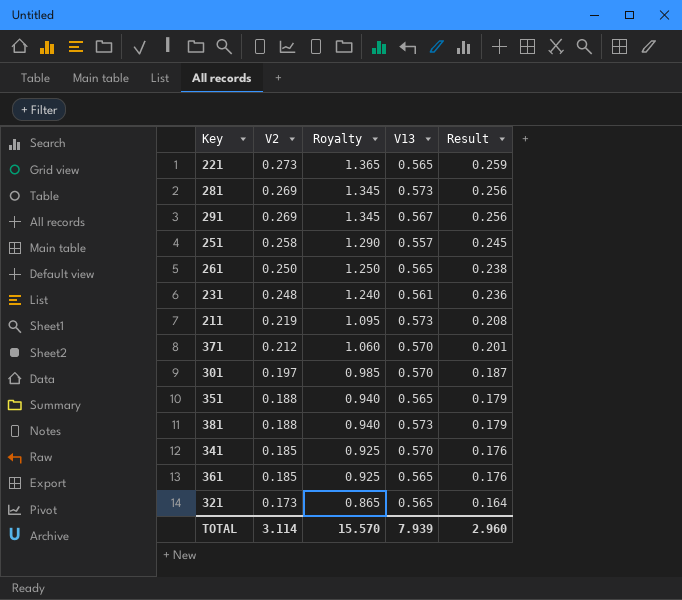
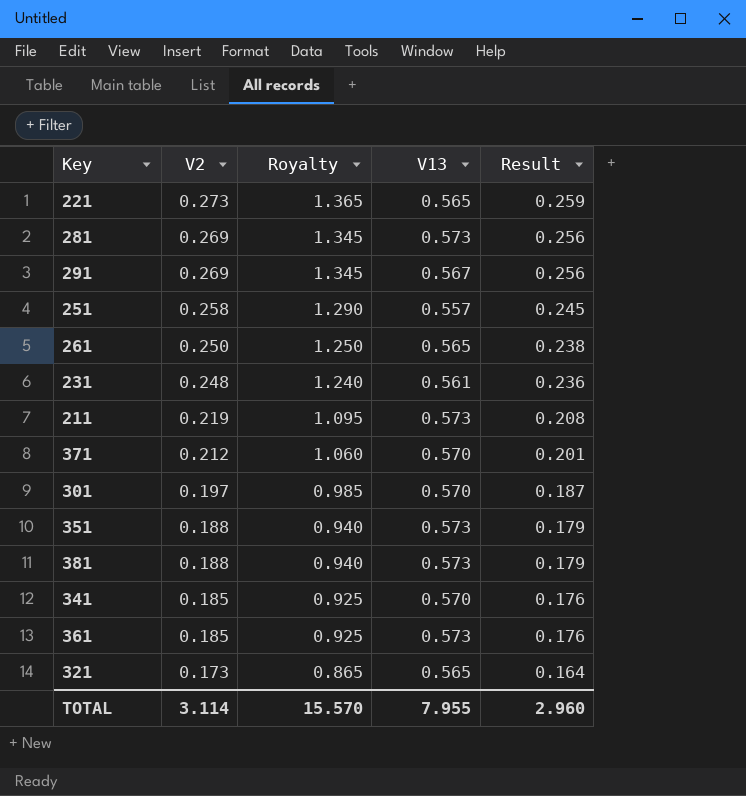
351 | V13: 0.565 -> 0.573
361 | V13: 0.565 -> 0.573
TOTAL | V13: 7.939 -> 7.955

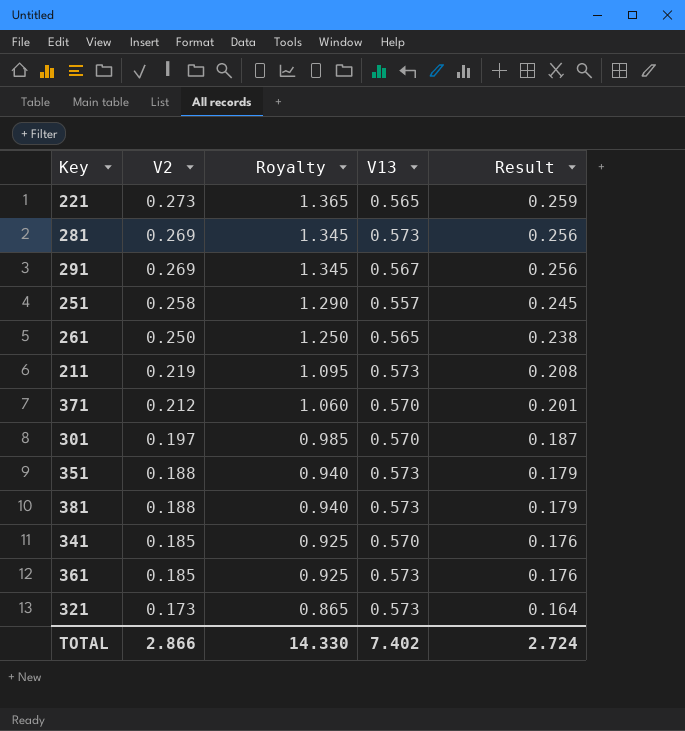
row 231: 0.248 | 1.240 | 0.561 | 0.236 -> none
321 | V13: 0.565 -> 0.573
TOTAL | V2: 3.114 -> 2.866
TOTAL | Royalty: 15.570 -> 14.330
TOTAL | V13: 7.955 -> 7.402
TOTAL | Result: 2.960 -> 2.724

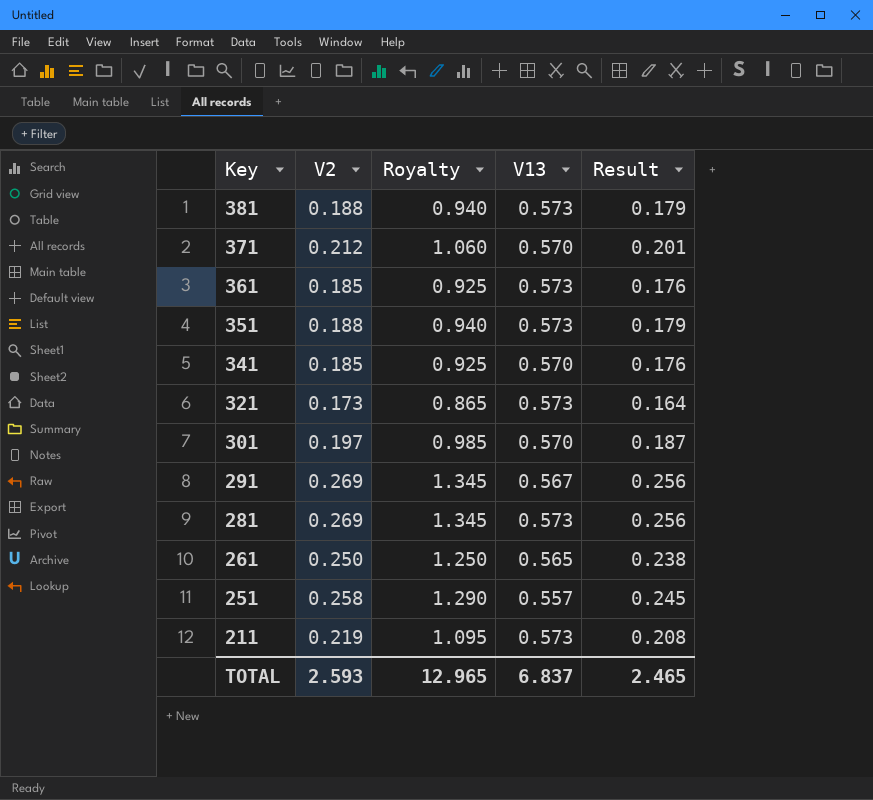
row order: V2 descending -> Key descending
row 221: 0.273 | 1.365 | 0.565 | 0.259 -> none
TOTAL | V2: 2.866 -> 2.593
TOTAL | Royalty: 14.330 -> 12.965
TOTAL | V13: 7.402 -> 6.837
TOTAL | Result: 2.724 -> 2.465

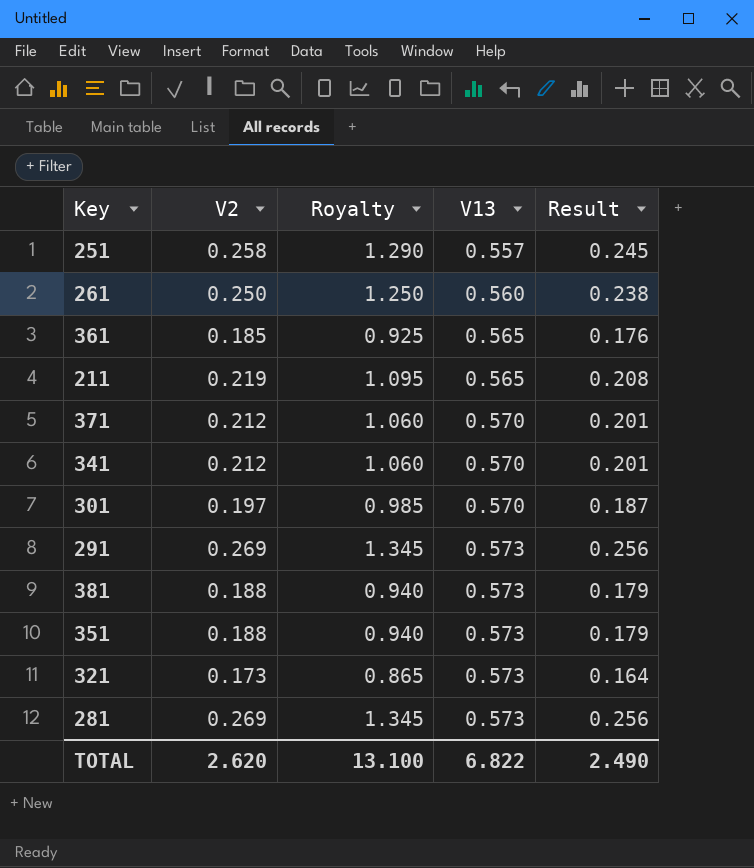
row order: Key descending -> V13 ascending
261 | V13: 0.565 -> 0.560
361 | V13: 0.573 -> 0.565
211 | V13: 0.573 -> 0.565
341 | V2: 0.185 -> 0.212
341 | Royalty: 0.925 -> 1.060
341 | Result: 0.176 -> 0.201
291 | V13: 0.567 -> 0.573
TOTAL | V2: 2.593 -> 2.620
TOTAL | Royalty: 12.965 -> 13.100
TOTAL | V13: 6.837 -> 6.822
TOTAL | Result: 2.465 -> 2.490

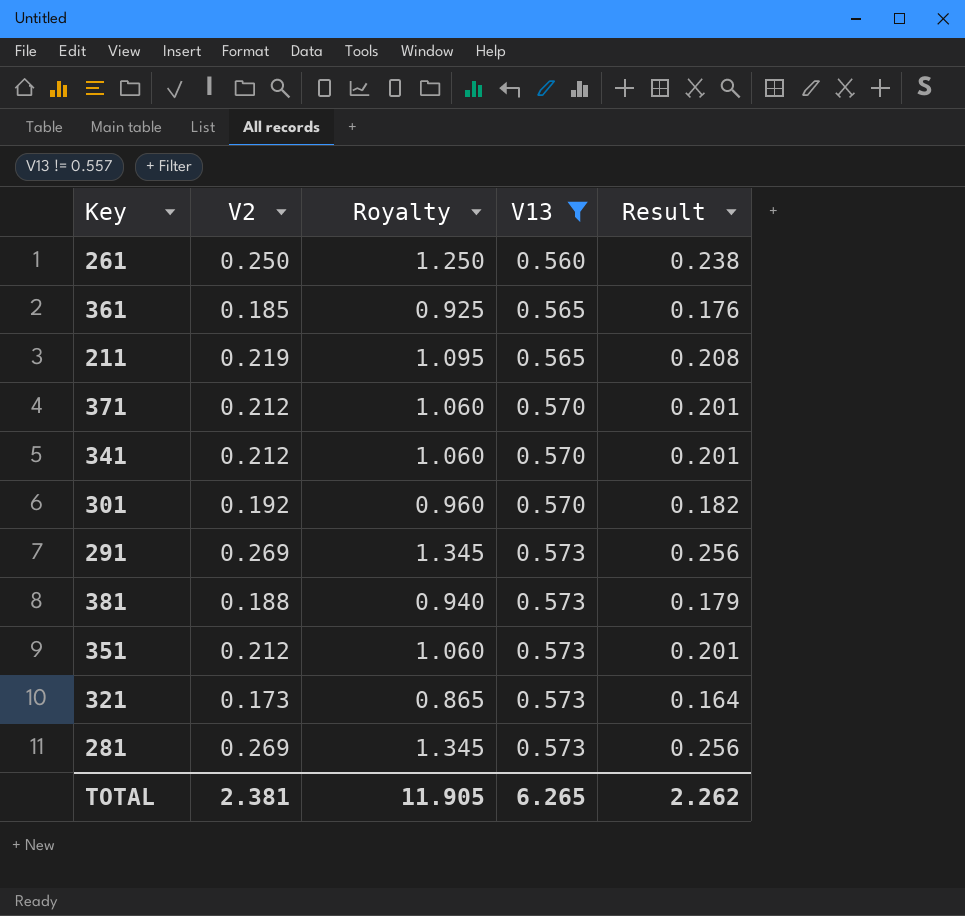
filter: none -> V13 != 0.557
301 | V2: 0.197 -> 0.192
301 | Royalty: 0.985 -> 0.960
301 | Result: 0.187 -> 0.182
351 | V2: 0.188 -> 0.212
351 | Royalty: 0.940 -> 1.060
351 | Result: 0.179 -> 0.201
TOTAL | V2: 2.620 -> 2.381
TOTAL | Royalty: 13.100 -> 11.905
TOTAL | V13: 6.822 -> 6.265
TOTAL | Result: 2.490 -> 2.262

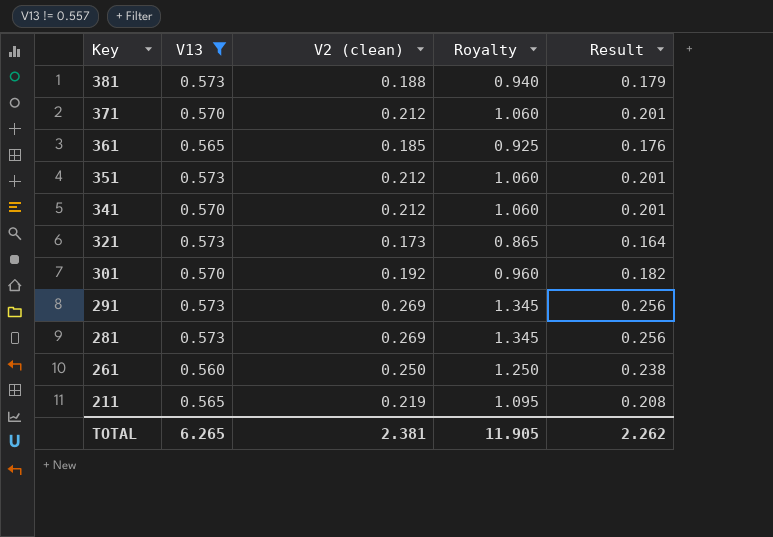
row order: V13 ascending -> Key descending
column V13 | position: 4 -> 2
column name: V2 -> V2 (clean)

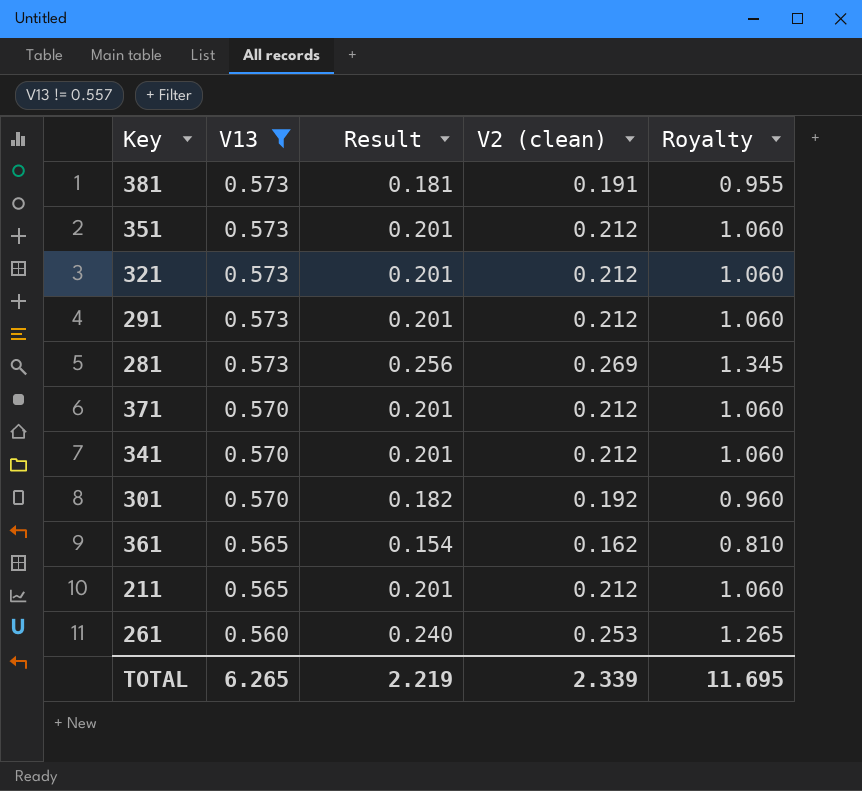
row order: Key descending -> V13 descending
column Result | position: 5 -> 3
381 | Result: 0.179 -> 0.181
381 | V2 (clean): 0.188 -> 0.191
381 | Royalty: 0.940 -> 0.955
321 | Result: 0.164 -> 0.201
321 | V2 (clean): 0.173 -> 0.212
321 | Royalty: 0.865 -> 1.060
291 | Result: 0.256 -> 0.201
291 | V2 (clean): 0.269 -> 0.212
291 | Royalty: 1.345 -> 1.060
361 | Result: 0.176 -> 0.154
361 | V2 (clean): 0.185 -> 0.162
361 | Royalty: 0.925 -> 0.810
211 | Result: 0.208 -> 0.201
211 | V2 (clean): 0.219 -> 0.212
211 | Royalty: 1.095 -> 1.060
261 | Result: 0.238 -> 0.240
261 | V2 (clean): 0.250 -> 0.253
261 | Royalty: 1.250 -> 1.265
TOTAL | Result: 2.262 -> 2.219
TOTAL | V2 (clean): 2.381 -> 2.339
TOTAL | Royalty: 11.905 -> 11.695

